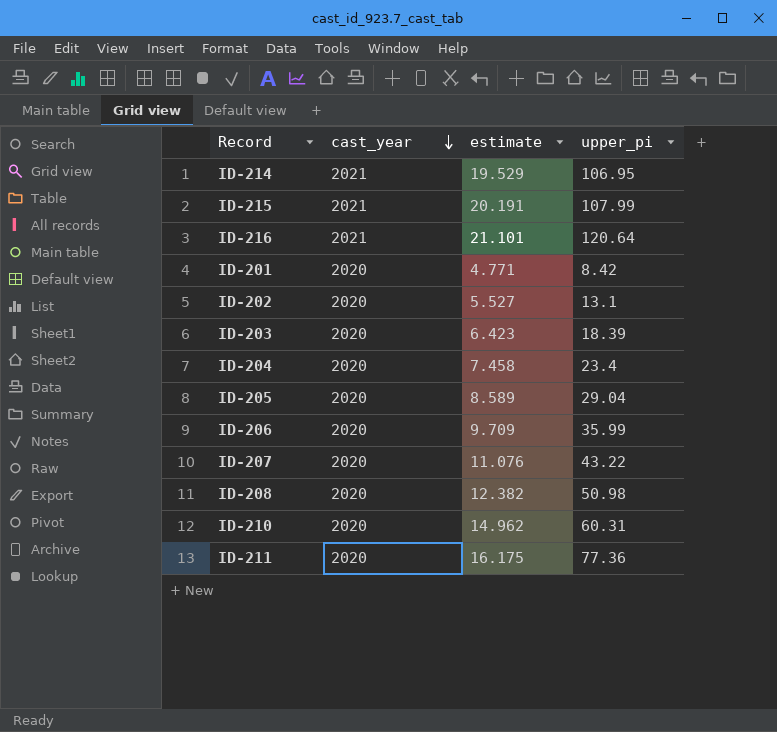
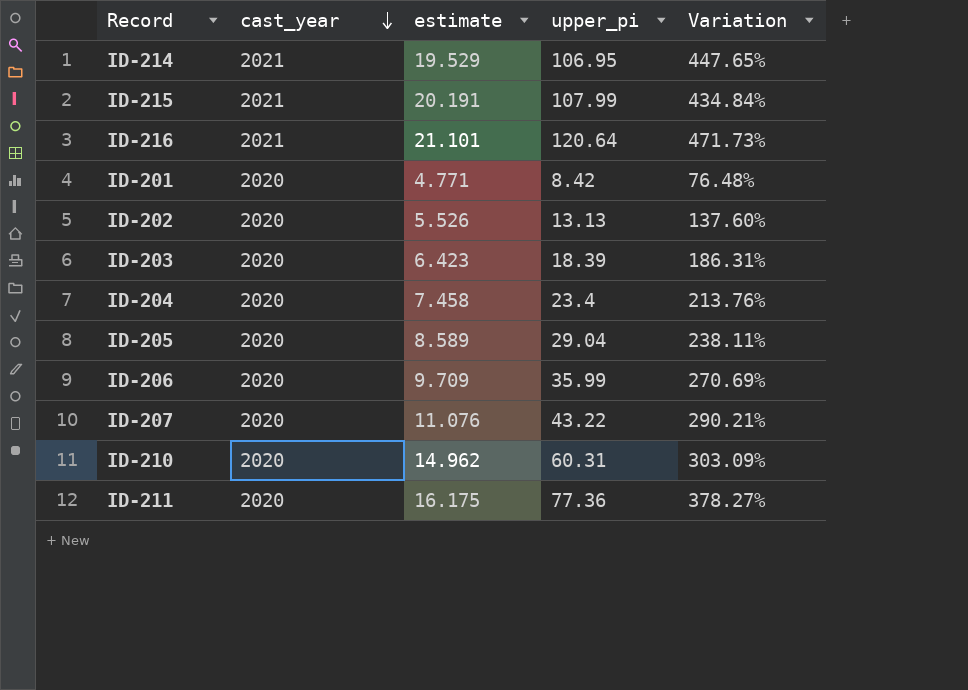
column Variation | formula: none -> ([upper_pi] - [estimate]) / [estimate]
row ID-208: 2020 | 12.382 | 50.98 -> none
ID-202 | estimate: 5.527 -> 5.526
ID-202 | upper_pi: 13.1 -> 13.13

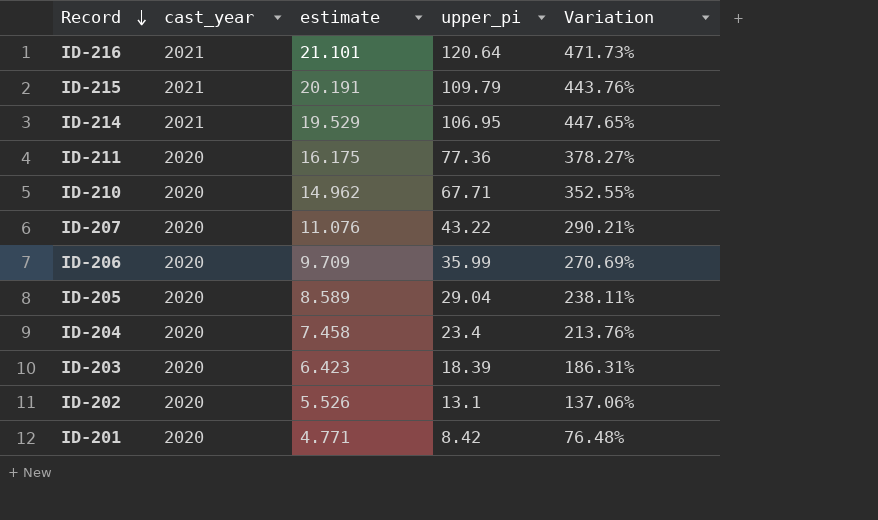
row order: cast_year descending -> Record descending
ID-215 | upper_pi: 107.99 -> 109.79
ID-215 | Variation: 434.84% -> 443.76%
ID-210 | upper_pi: 60.31 -> 67.71
ID-210 | Variation: 303.09% -> 352.55%
ID-202 | upper_pi: 13.13 -> 13.1
ID-202 | Variation: 137.60% -> 137.06%

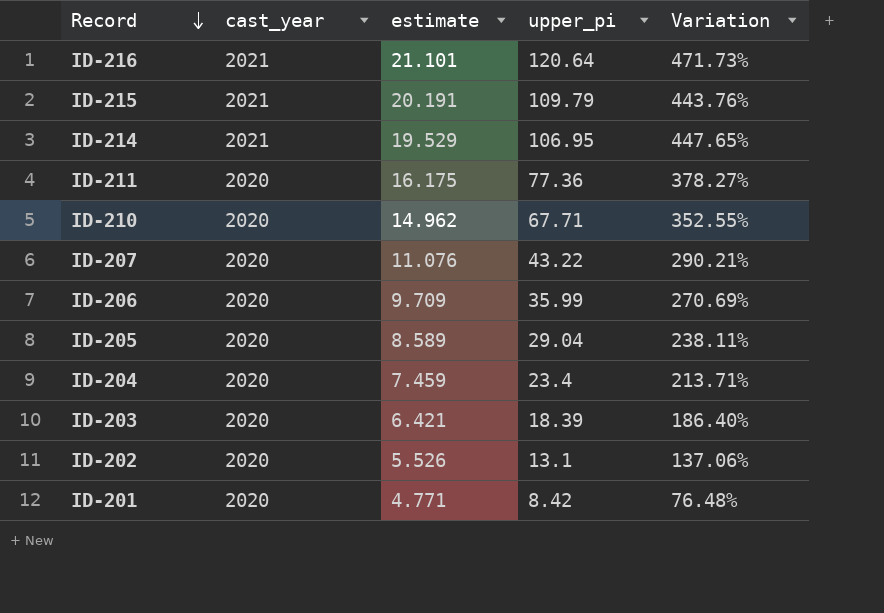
ID-204 | estimate: 7.458 -> 7.459
ID-204 | Variation: 213.76% -> 213.71%
ID-203 | estimate: 6.423 -> 6.421
ID-203 | Variation: 186.31% -> 186.40%

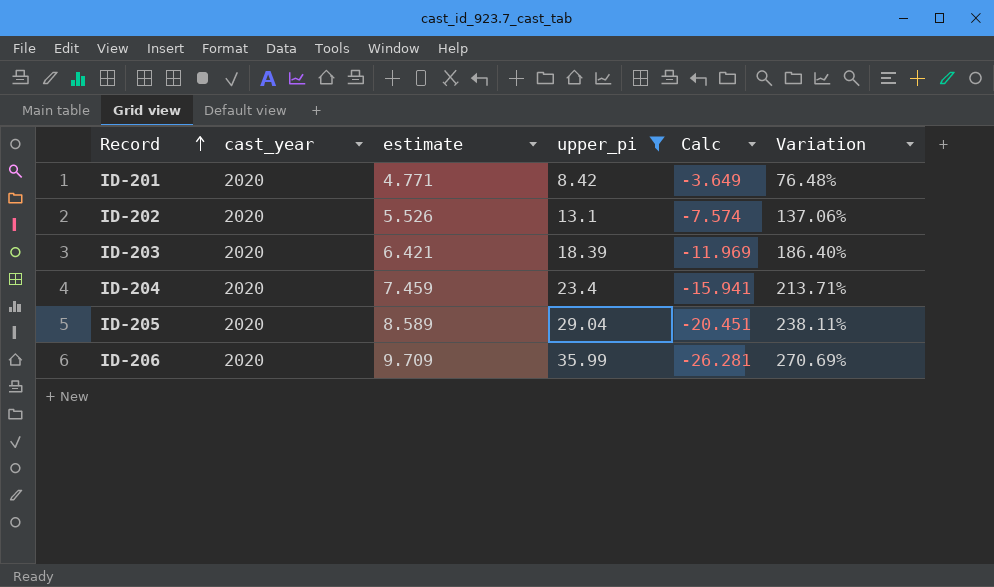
filter: none -> upper_pi <= 35.99
row order: Record descending -> Record ascending
column Calc | formula: none -> [estimate] - [upper_pi]

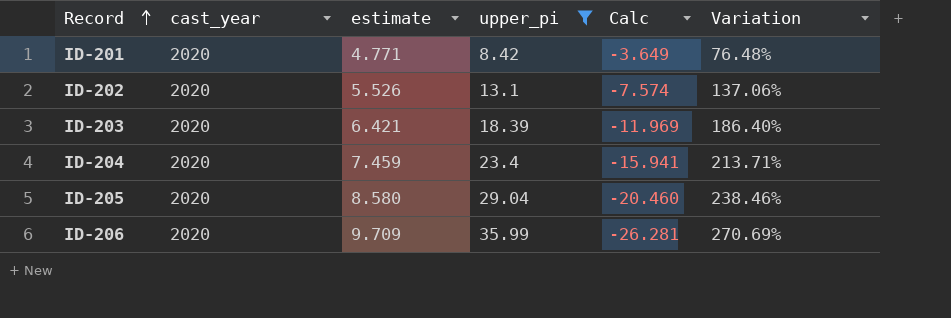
ID-205 | estimate: 8.589 -> 8.580
ID-205 | Calc: -20.451 -> -20.460
ID-205 | Variation: 238.11% -> 238.46%

